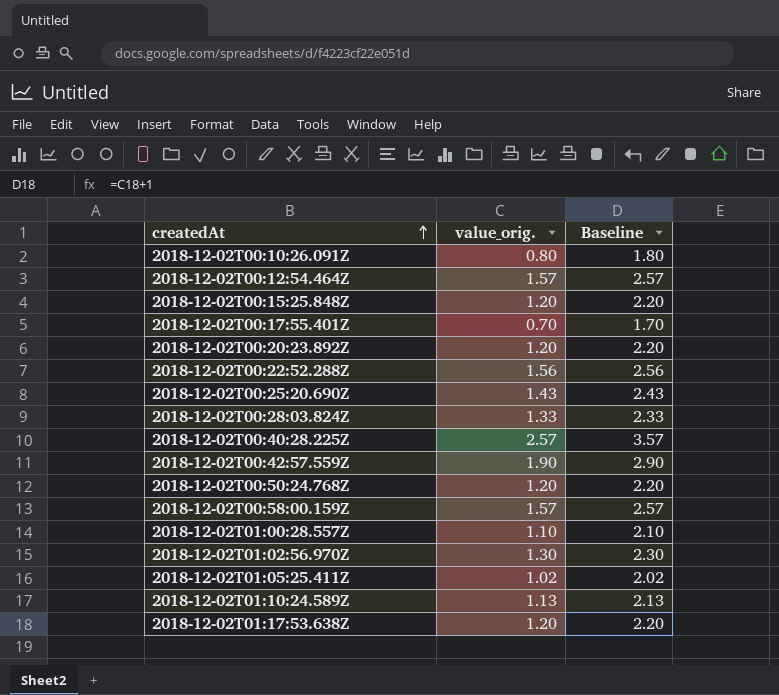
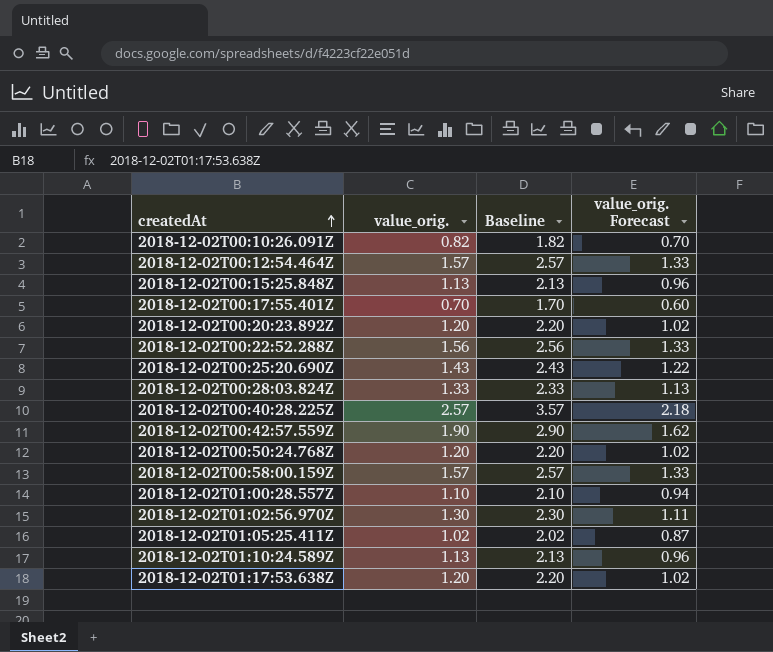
column value_orig. Forecast | formula: none -> [value_orig.] * 0.85
2018-12-02T00:10:26.091Z | value_orig.: 0.80 -> 0.82
2018-12-02T00:10:26.091Z | Baseline: 1.80 -> 1.82
2018-12-02T00:15:25.848Z | value_orig.: 1.20 -> 1.13
2018-12-02T00:15:25.848Z | Baseline: 2.20 -> 2.13

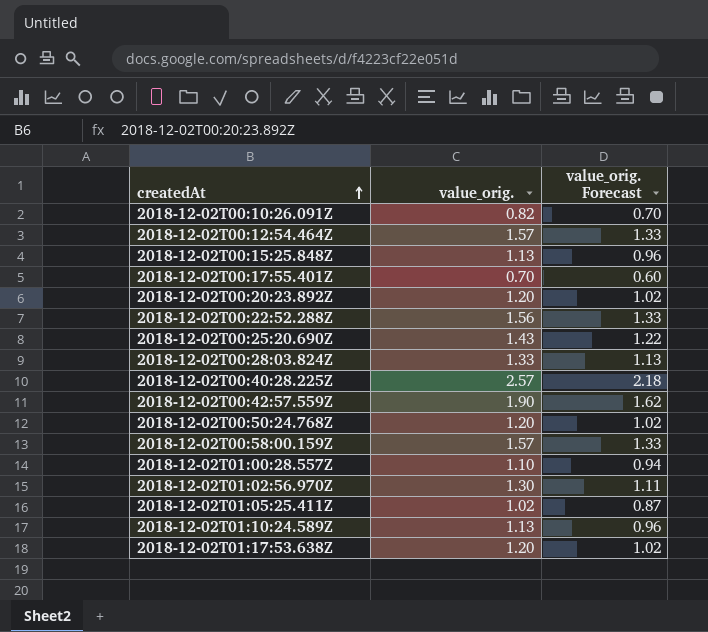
column Baseline | formula: [value_orig.] + 1 -> none

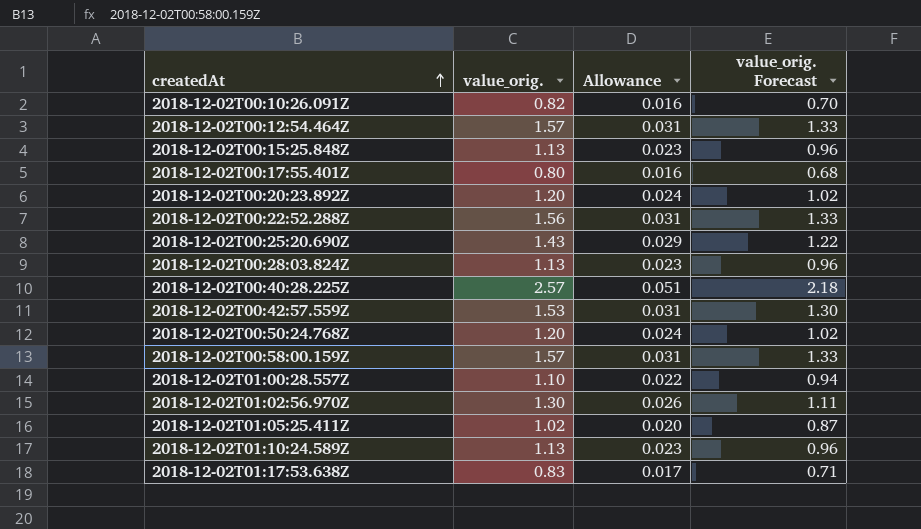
column Allowance | formula: none -> [value_orig.] * 0.02
2018-12-02T00:17:55.401Z | value_orig.: 0.70 -> 0.80
2018-12-02T00:17:55.401Z | value_orig. Forecast: 0.60 -> 0.68
2018-12-02T00:28:03.824Z | value_orig.: 1.33 -> 1.13
2018-12-02T00:28:03.824Z | value_orig. Forecast: 1.13 -> 0.96
2018-12-02T00:42:57.559Z | value_orig.: 1.90 -> 1.53
2018-12-02T00:42:57.559Z | value_orig. Forecast: 1.62 -> 1.30
2018-12-02T01:17:53.638Z | value_orig.: 1.20 -> 0.83
2018-12-02T01:17:53.638Z | value_orig. Forecast: 1.02 -> 0.71

